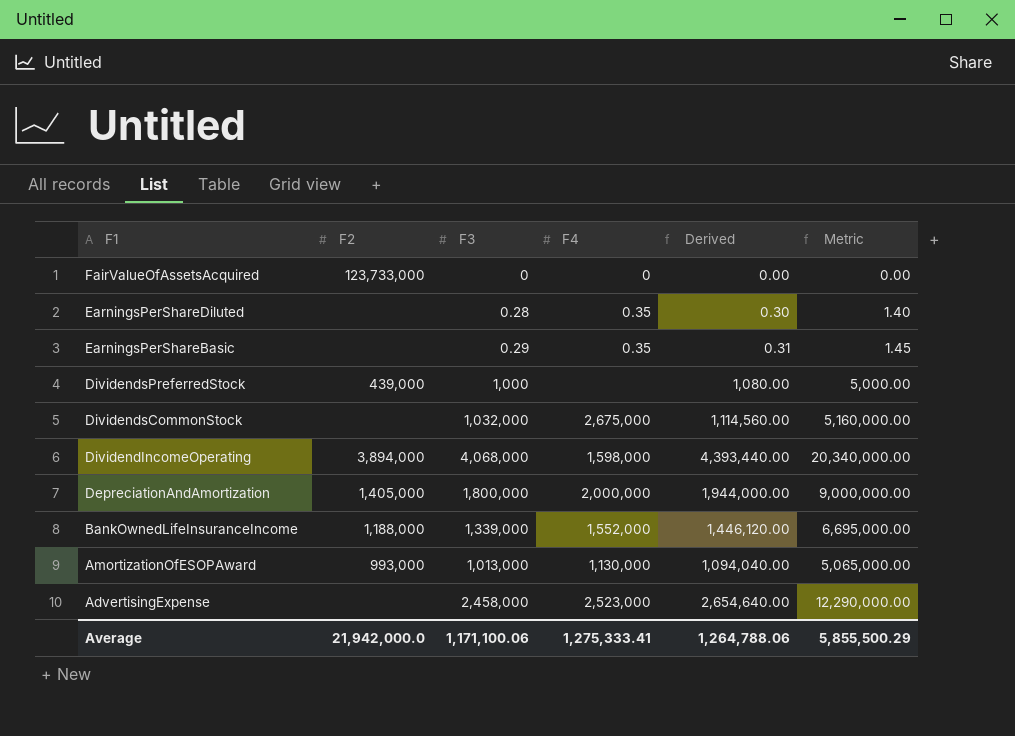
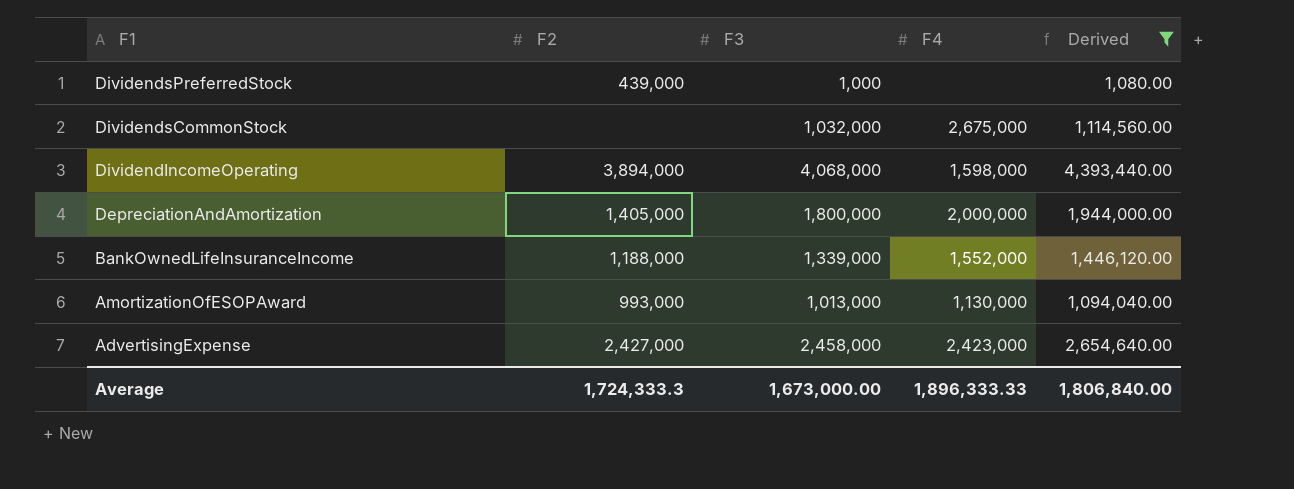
filter: none -> Derived >= 1,080.00
column Metric | formula: [F3] * 5 -> none
AdvertisingExpense | F2: none -> 2,427,000
AdvertisingExpense | F4: 2,523,000 -> 2,423,000
Average | F2: 21,942,000.0 -> 1,724,333.3
Average | F3: 1,171,100.06 -> 1,673,000.00
Average | F4: 1,275,333.41 -> 1,896,333.33
Average | Derived: 1,264,788.06 -> 1,806,840.00

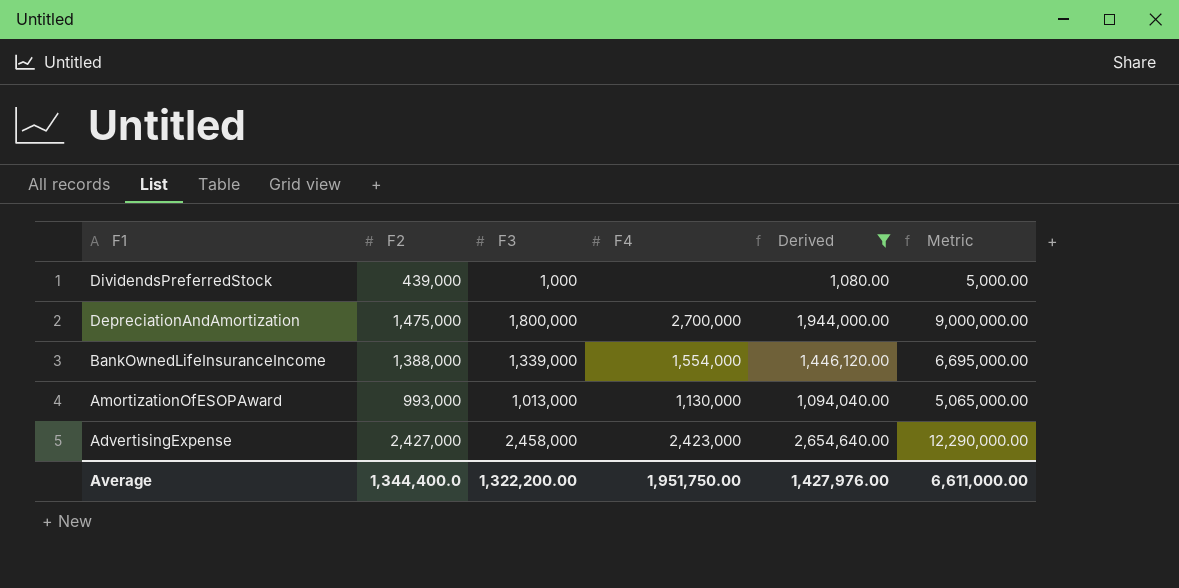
column Metric | formula: none -> [F3] * 5
row DividendsCommonStock: none | 1,032,000 | 2,675,000 | 1,114,560.00 -> none
row DividendIncomeOperating: 3,894,000 | 4,068,000 | 1,598,000 | 4,393,440.00 -> none
DepreciationAndAmortization | F2: 1,405,000 -> 1,475,000
DepreciationAndAmortization | F4: 2,000,000 -> 2,700,000
BankOwnedLifeInsuranceIncome | F2: 1,188,000 -> 1,388,000
BankOwnedLifeInsuranceIncome | F4: 1,552,000 -> 1,554,000
Average | F2: 1,724,333.3 -> 1,344,400.0
Average | F3: 1,673,000.00 -> 1,322,200.00
Average | F4: 1,896,333.33 -> 1,951,750.00
Average | Derived: 1,806,840.00 -> 1,427,976.00

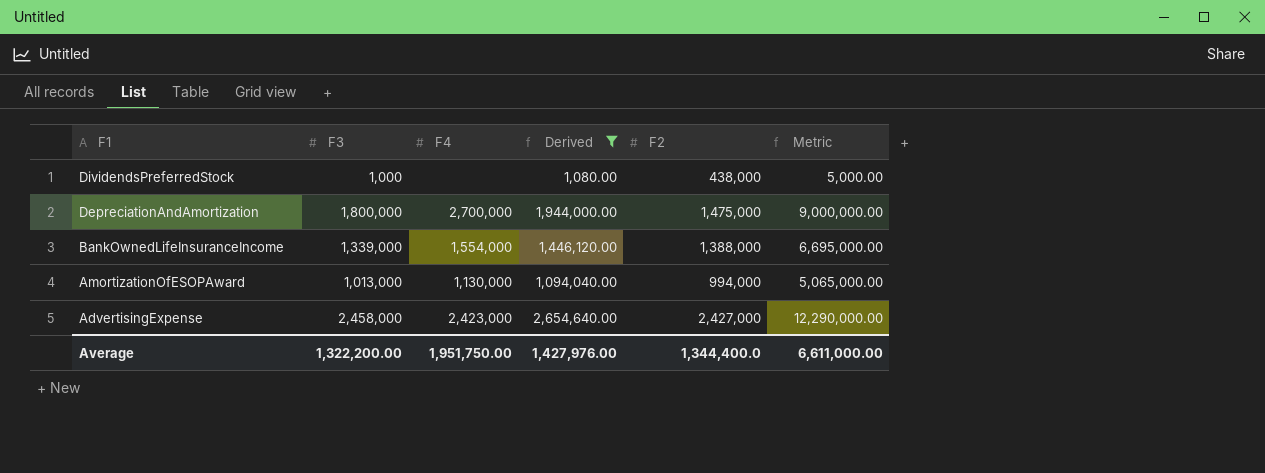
column F2 | position: 2 -> 5
DividendsPreferredStock | F2: 439,000 -> 438,000
AmortizationOfESOPAward | F2: 993,000 -> 994,000

